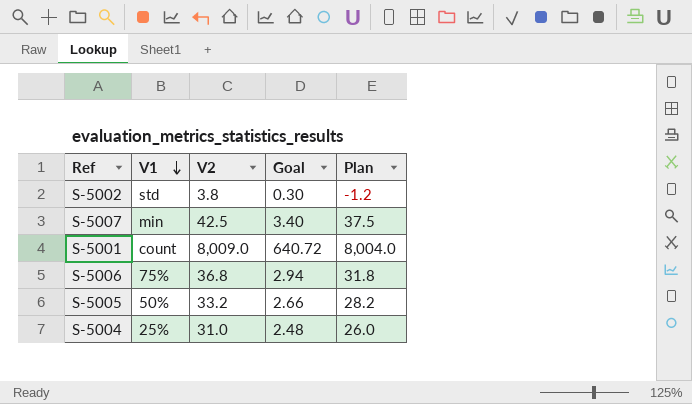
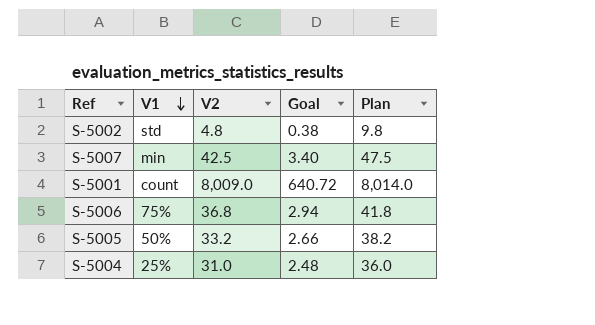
column Plan | formula: [V2] - 5 -> [V2] + 5
S-5002 | V2: 3.8 -> 4.8
S-5002 | Goal: 0.30 -> 0.38

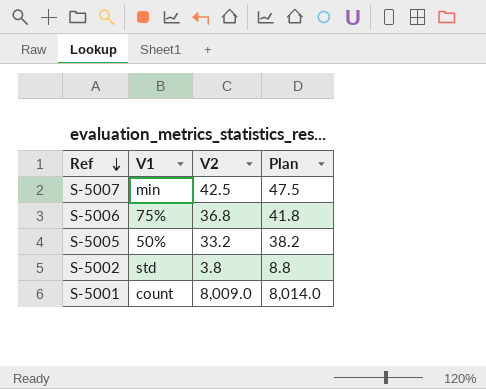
row order: V1 descending -> Ref descending
column Goal | formula: [V2] * 0.08 -> none
row S-5004: 25% | 31.0 | 2.48 | 36.0 -> none
S-5002 | V2: 4.8 -> 3.8
S-5002 | Plan: 9.8 -> 8.8

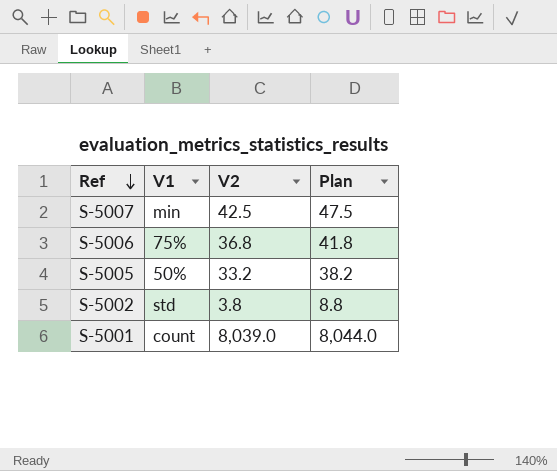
S-5001 | V2: 8,009.0 -> 8,039.0
S-5001 | Plan: 8,014.0 -> 8,044.0

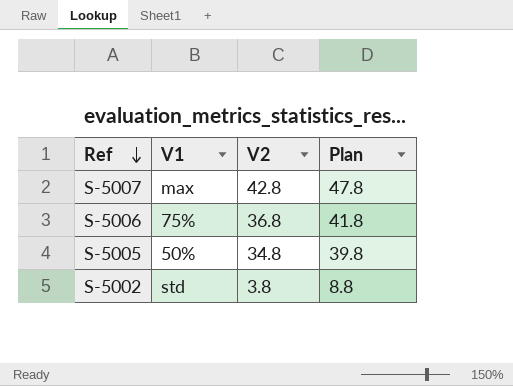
row S-5001: count | 8,039.0 | 8,044.0 -> none
S-5007 | V1: min -> max
S-5007 | V2: 42.5 -> 42.8
S-5007 | Plan: 47.5 -> 47.8
S-5005 | V2: 33.2 -> 34.8
S-5005 | Plan: 38.2 -> 39.8

